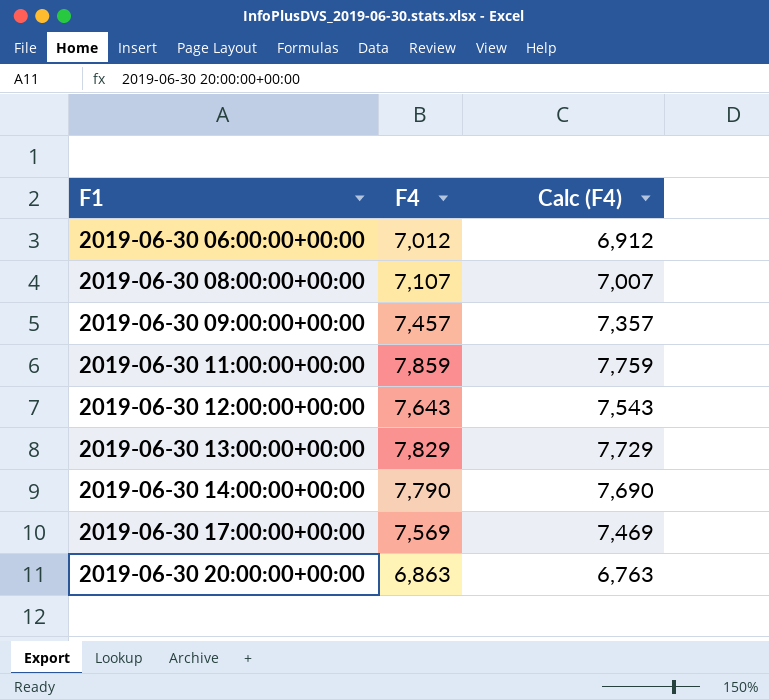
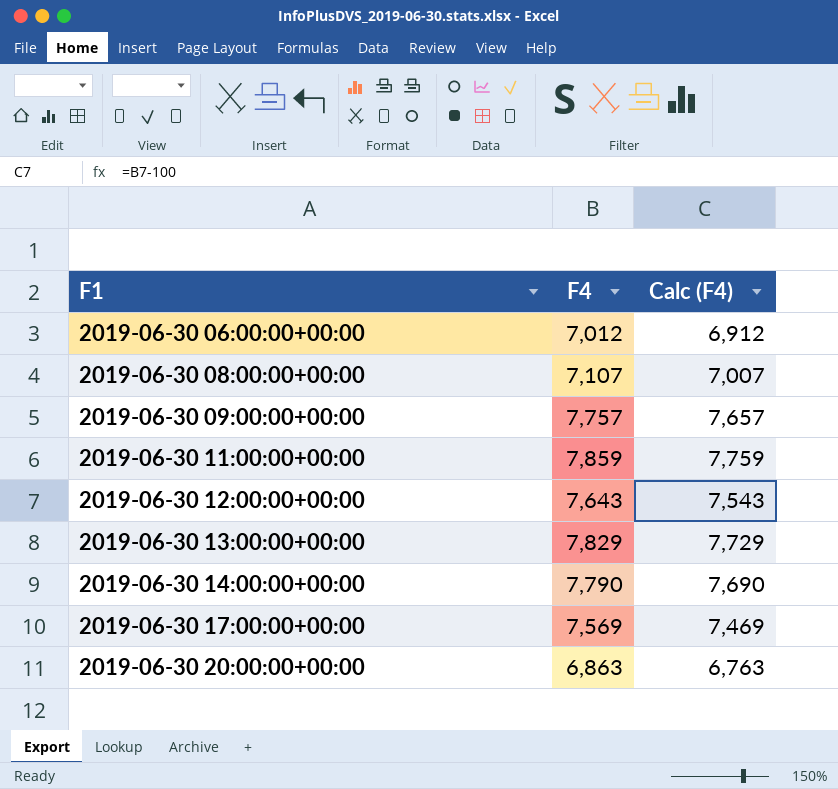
2019-06-30 09:00:00+00:00 | F4: 7,457 -> 7,757
2019-06-30 09:00:00+00:00 | Calc (F4): 7,357 -> 7,657

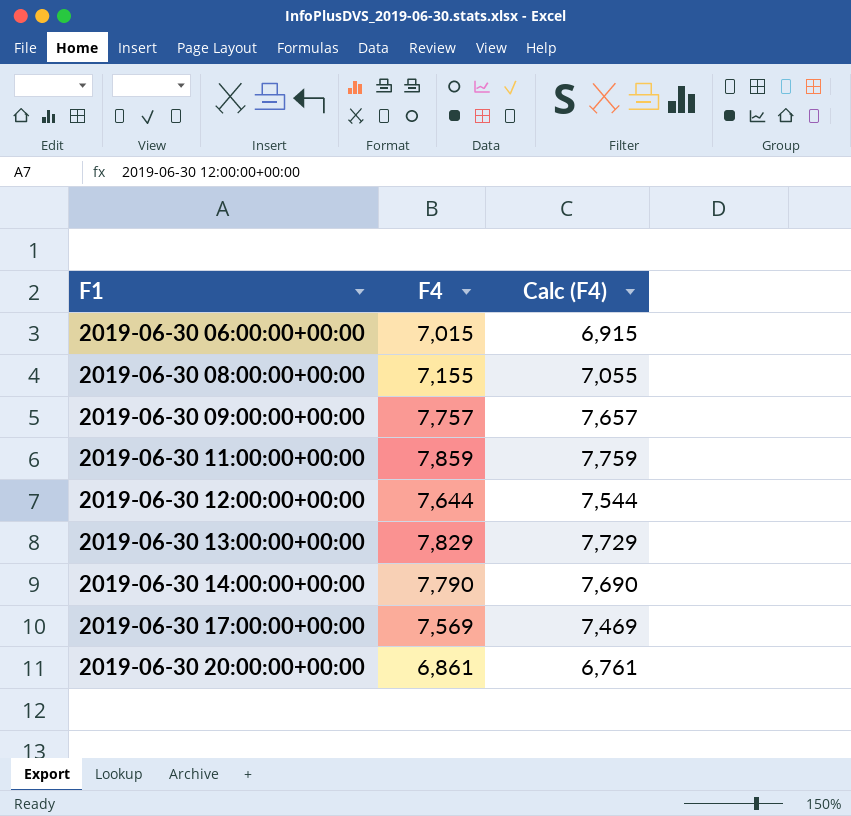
2019-06-30 06:00:00+00:00 | F4: 7,012 -> 7,015
2019-06-30 06:00:00+00:00 | Calc (F4): 6,912 -> 6,915
2019-06-30 08:00:00+00:00 | F4: 7,107 -> 7,155
2019-06-30 08:00:00+00:00 | Calc (F4): 7,007 -> 7,055
2019-06-30 12:00:00+00:00 | F4: 7,643 -> 7,644
2019-06-30 12:00:00+00:00 | Calc (F4): 7,543 -> 7,544
2019-06-30 20:00:00+00:00 | F4: 6,863 -> 6,861
2019-06-30 20:00:00+00:00 | Calc (F4): 6,763 -> 6,761

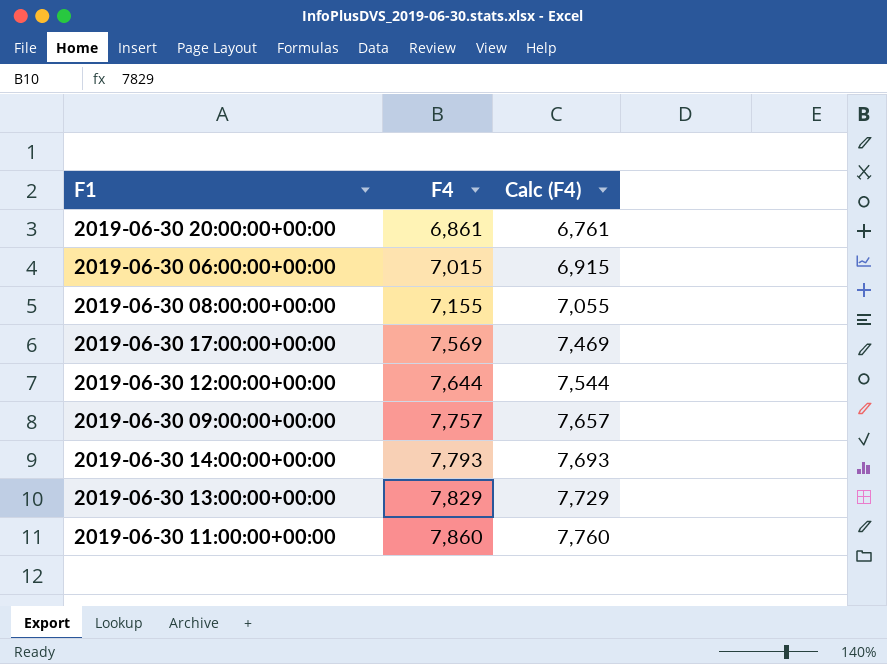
row order: F1 ascending -> F4 ascending
2019-06-30 14:00:00+00:00 | F4: 7,790 -> 7,793
2019-06-30 14:00:00+00:00 | Calc (F4): 7,690 -> 7,693
2019-06-30 11:00:00+00:00 | F4: 7,859 -> 7,860
2019-06-30 11:00:00+00:00 | Calc (F4): 7,759 -> 7,760

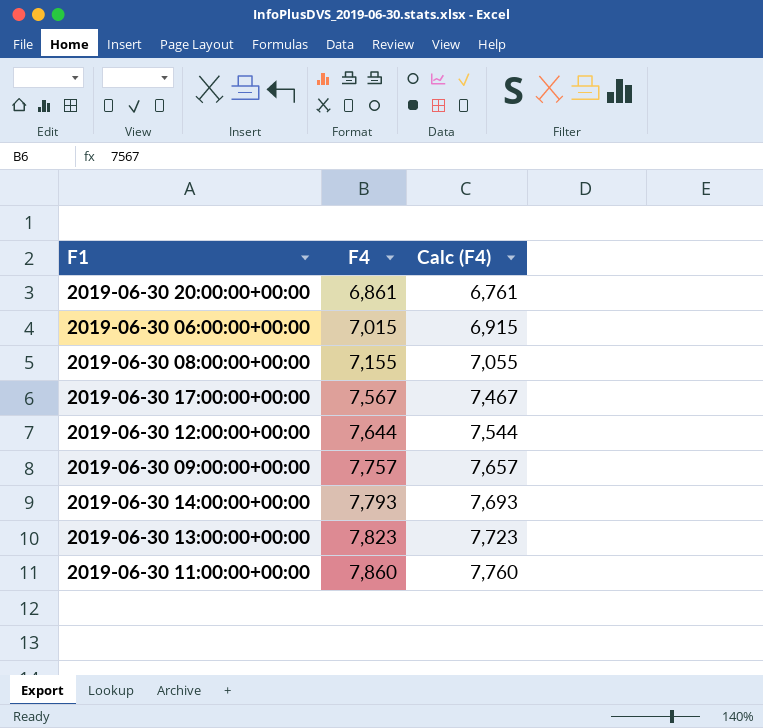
2019-06-30 17:00:00+00:00 | F4: 7,569 -> 7,567
2019-06-30 17:00:00+00:00 | Calc (F4): 7,469 -> 7,467
2019-06-30 13:00:00+00:00 | F4: 7,829 -> 7,823
2019-06-30 13:00:00+00:00 | Calc (F4): 7,729 -> 7,723

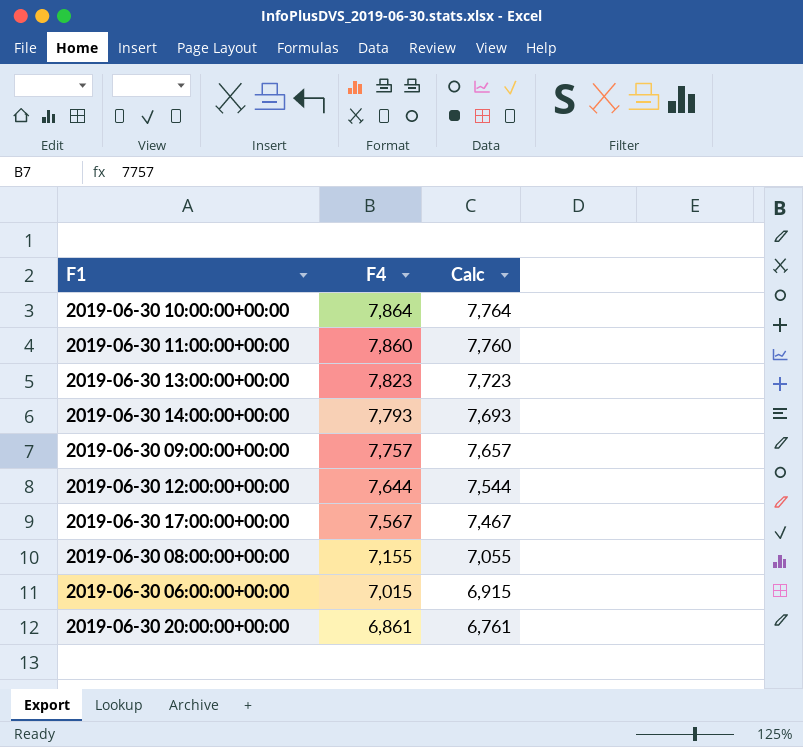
row order: F4 ascending -> F4 descending
column name: Calc (F4) -> Calc
row 2019-06-30 10:00:00+00:00: none -> 7,864 | 7,764

